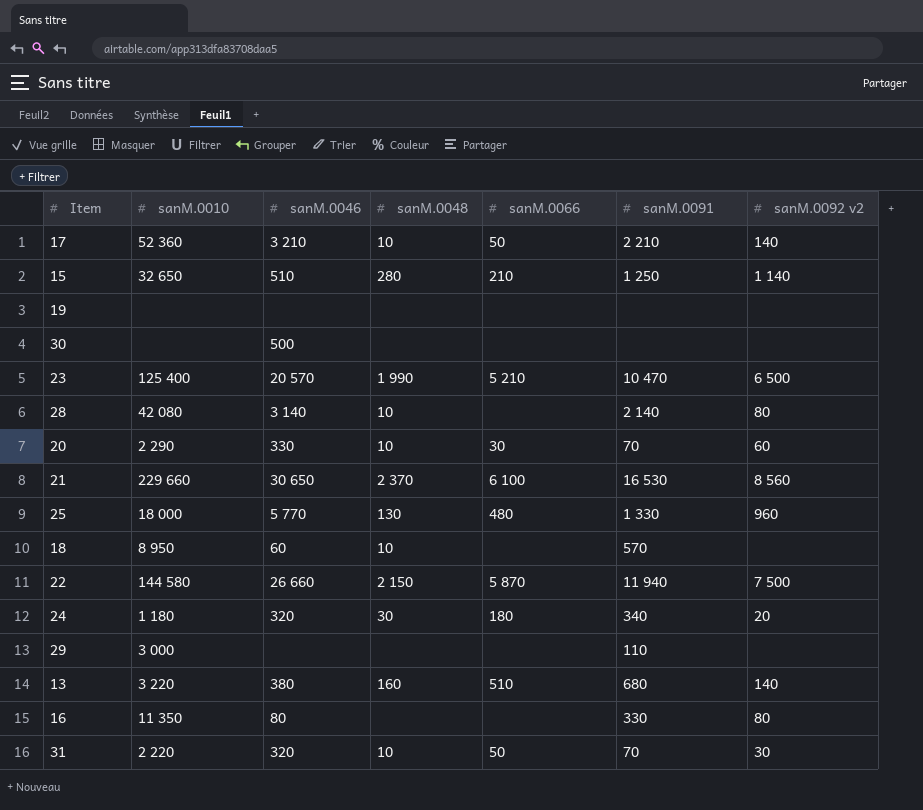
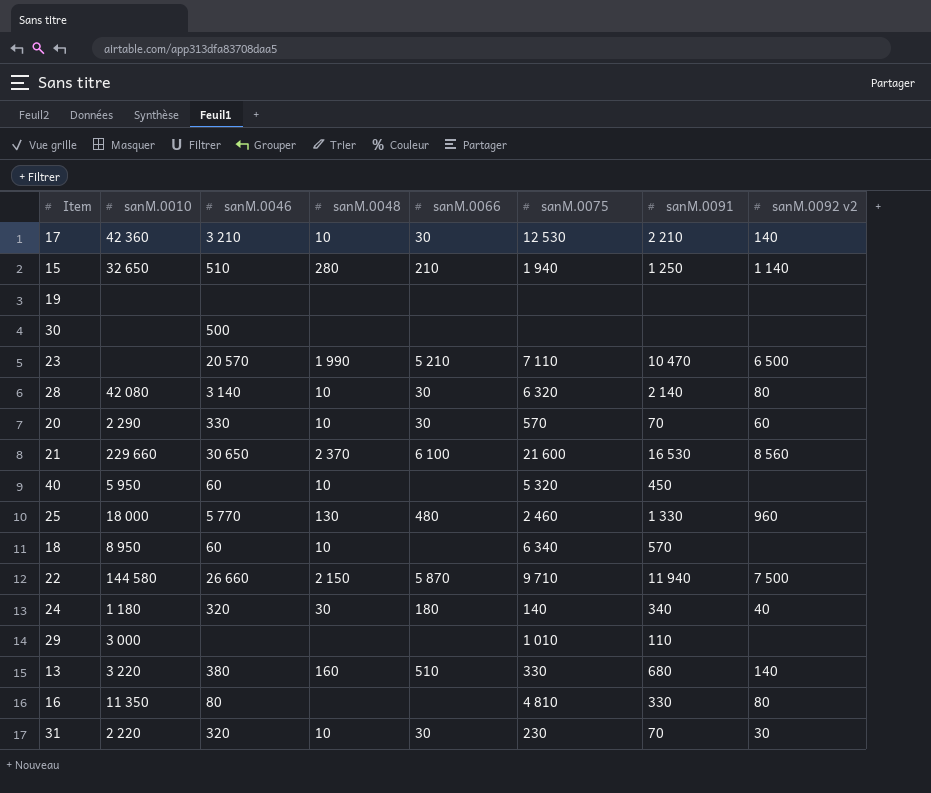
column sanM.0075 | position: none -> 6
17 | sanM.0010: 52 360 -> 42 360
17 | sanM.0066: 50 -> 30
23 | sanM.0010: 125 400 -> none
28 | sanM.0066: none -> 30
row 40: none -> 5 950 | 60 | 10 | none | 5 320 | 450 | none
24 | sanM.0092 v2: 20 -> 40
31 | sanM.0066: 50 -> 30

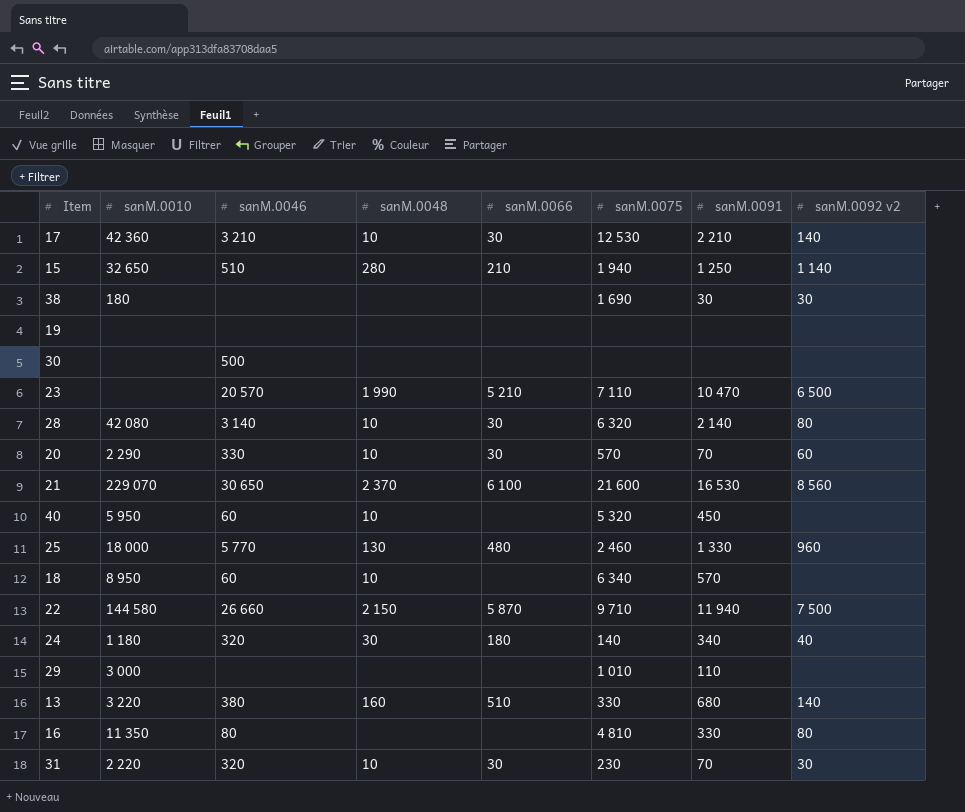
row 38: none -> 180 | none | none | none | 1 690 | 30 | 30
21 | sanM.0010: 229 660 -> 229 070

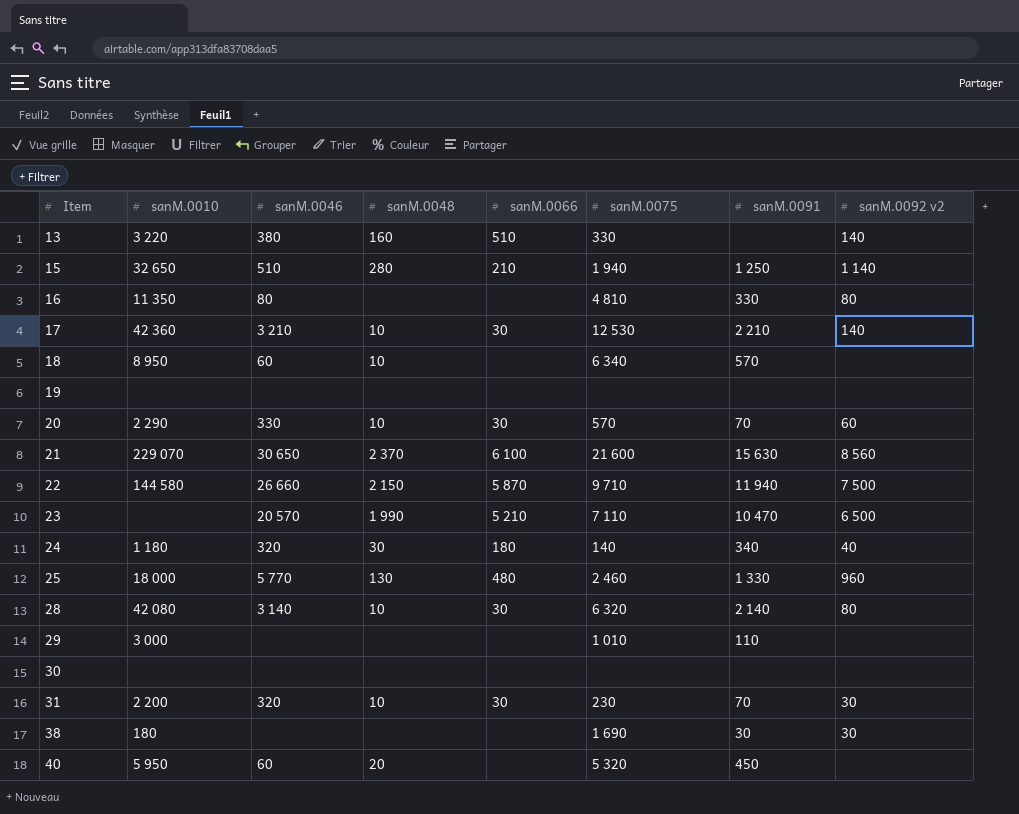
row order: none -> Item ascending
13 | sanM.0091: 680 -> none
21 | sanM.0091: 16 530 -> 15 630
30 | sanM.0046: 500 -> none
31 | sanM.0010: 2 220 -> 2 200
40 | sanM.0048: 10 -> 20

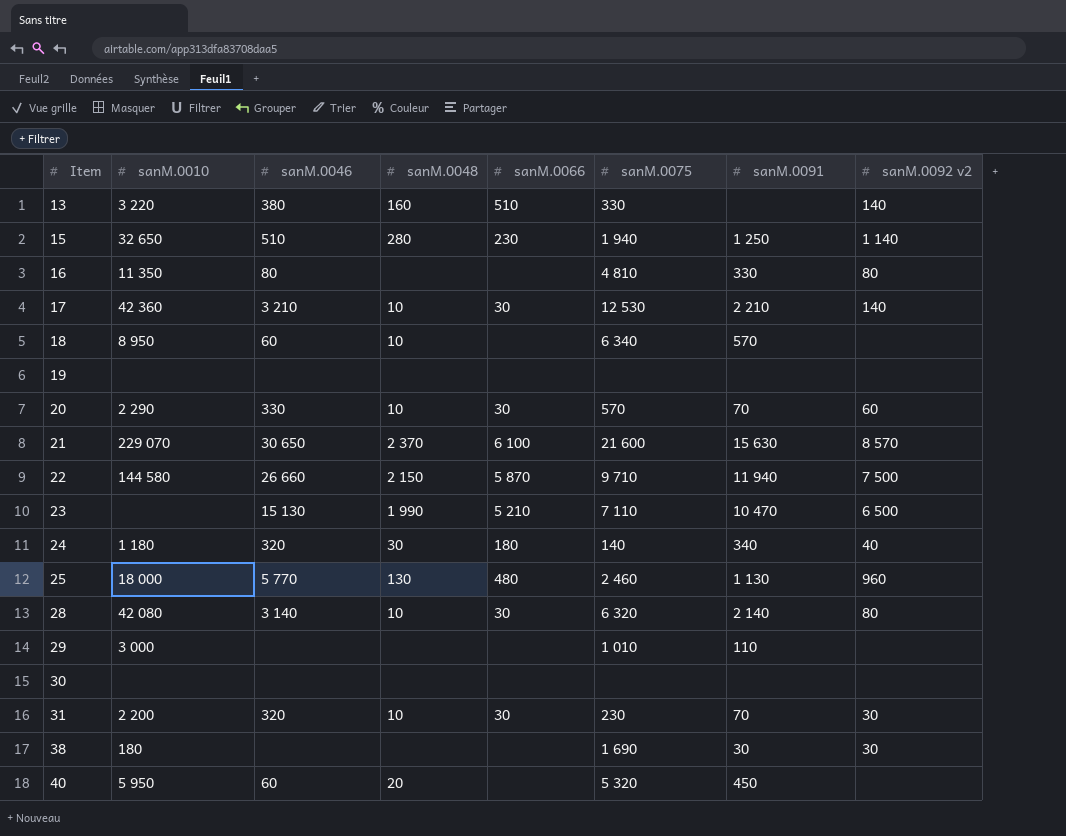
15 | sanM.0066: 210 -> 230
21 | sanM.0092 v2: 8 560 -> 8 570
23 | sanM.0046: 20 570 -> 15 130
25 | sanM.0091: 1 330 -> 1 130

